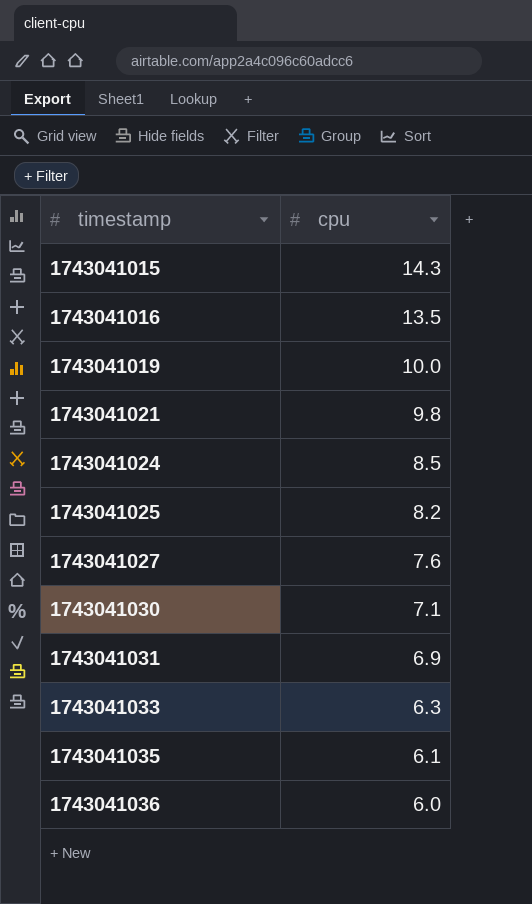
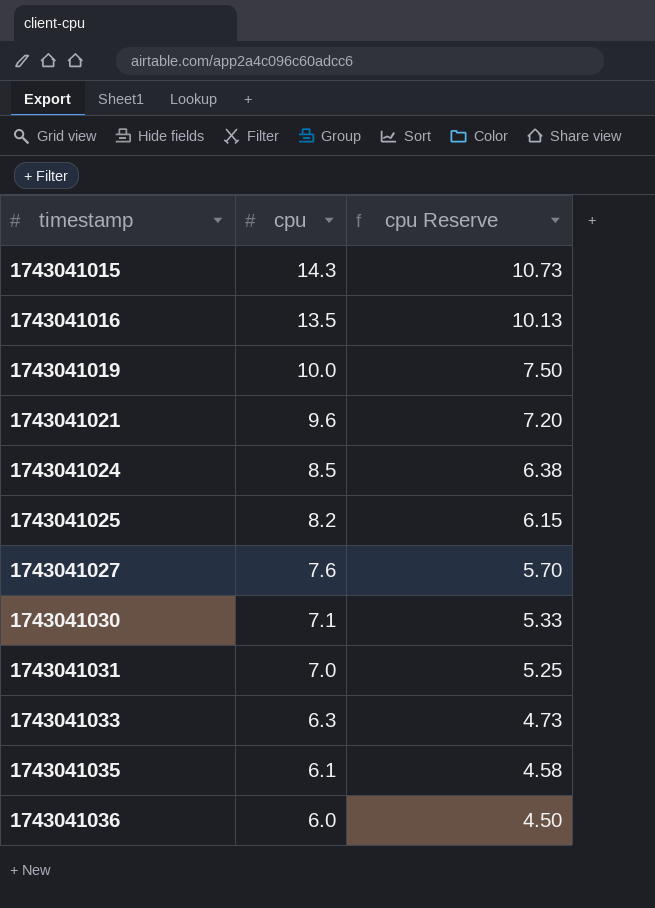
column cpu Reserve | formula: none -> [cpu] * 0.75
1743041021 | cpu: 9.8 -> 9.6
1743041031 | cpu: 6.9 -> 7.0

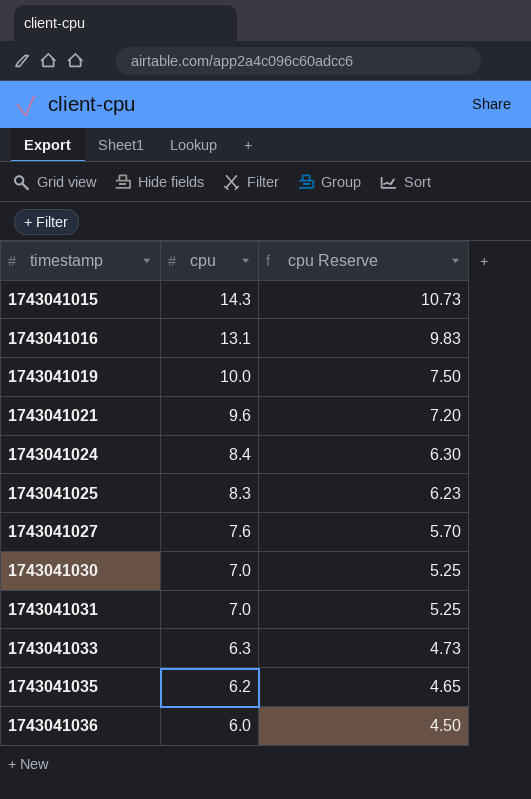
1743041016 | cpu: 13.5 -> 13.1
1743041016 | cpu Reserve: 10.13 -> 9.83
1743041024 | cpu: 8.5 -> 8.4
1743041024 | cpu Reserve: 6.38 -> 6.30
1743041025 | cpu: 8.2 -> 8.3
1743041025 | cpu Reserve: 6.15 -> 6.23
1743041030 | cpu: 7.1 -> 7.0
1743041030 | cpu Reserve: 5.33 -> 5.25
1743041035 | cpu: 6.1 -> 6.2
1743041035 | cpu Reserve: 4.58 -> 4.65

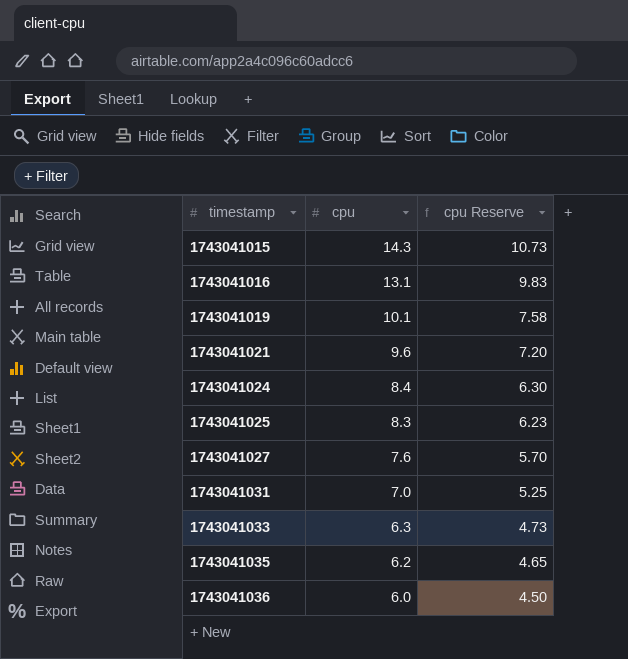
row 1743041030: 7.0 | 5.25 -> none
1743041019 | cpu: 10.0 -> 10.1
1743041019 | cpu Reserve: 7.50 -> 7.58

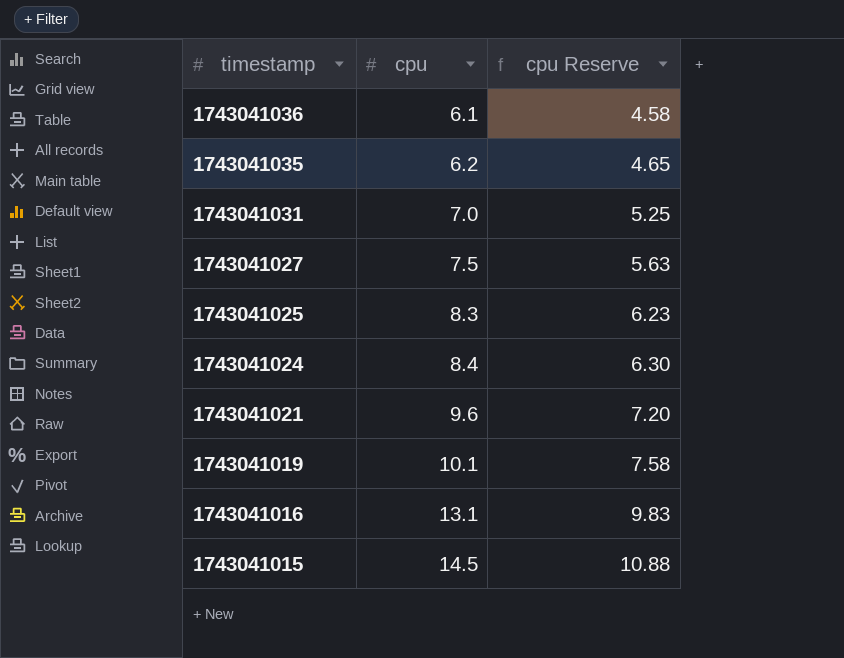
row order: timestamp ascending -> timestamp descending
row 1743041033: 6.3 | 4.73 -> none
1743041036 | cpu: 6.0 -> 6.1
1743041036 | cpu Reserve: 4.50 -> 4.58
1743041027 | cpu: 7.6 -> 7.5
1743041027 | cpu Reserve: 5.70 -> 5.63
1743041015 | cpu: 14.3 -> 14.5
1743041015 | cpu Reserve: 10.73 -> 10.88

